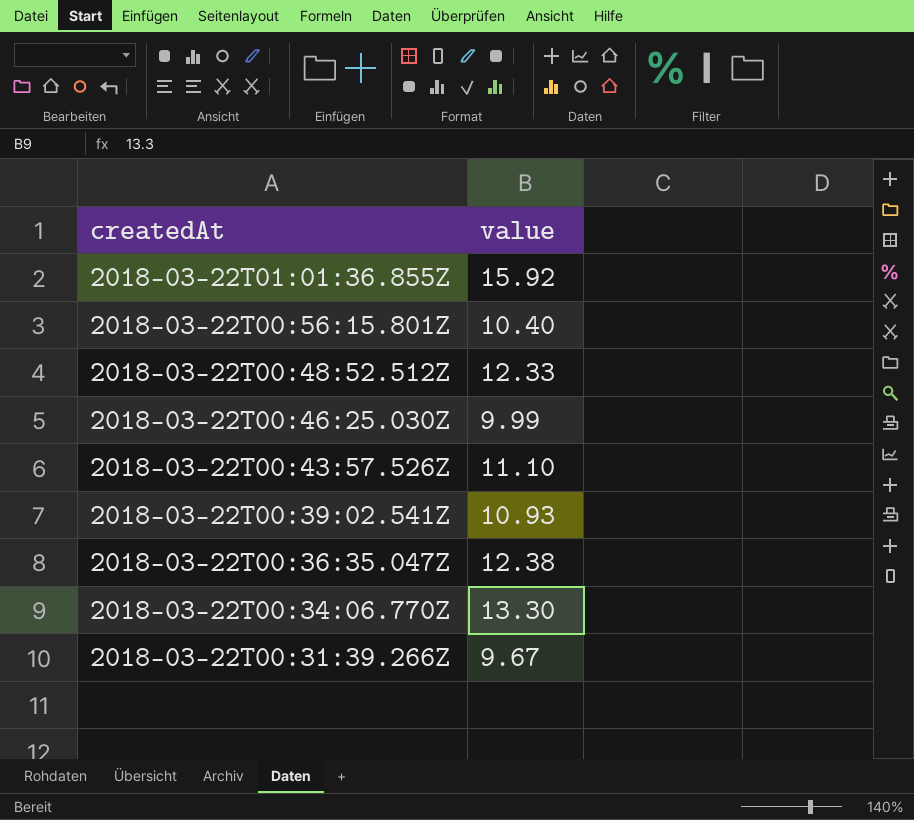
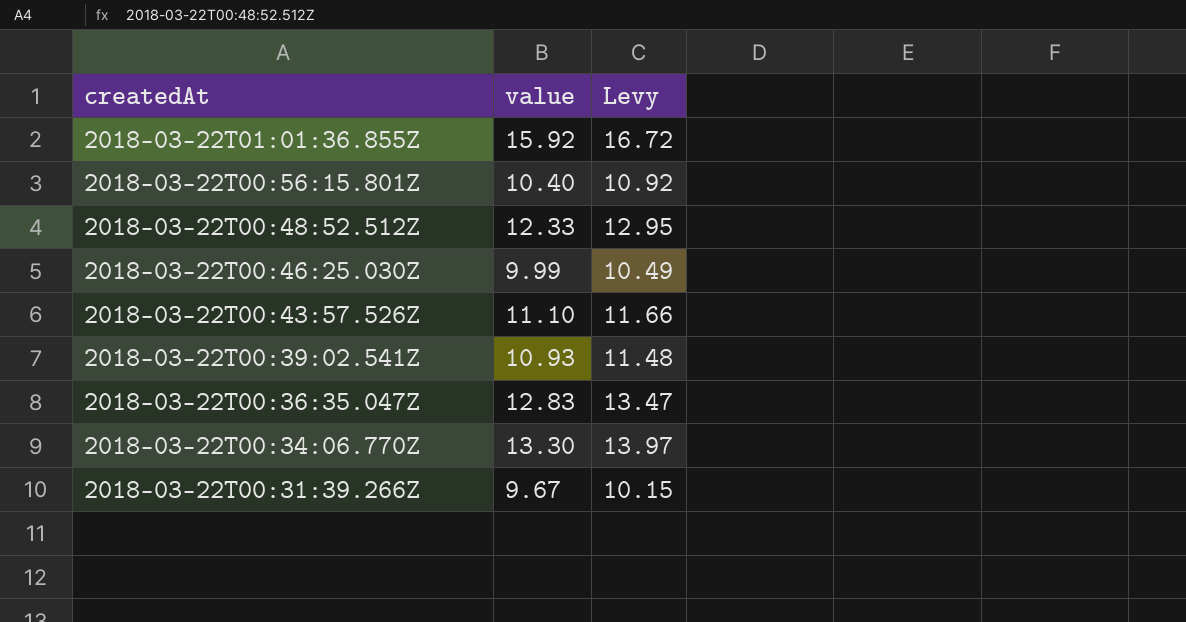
column Levy | formula: none -> [value] * 1.05
2018-03-22T00:36:35.047Z | value: 12.38 -> 12.83

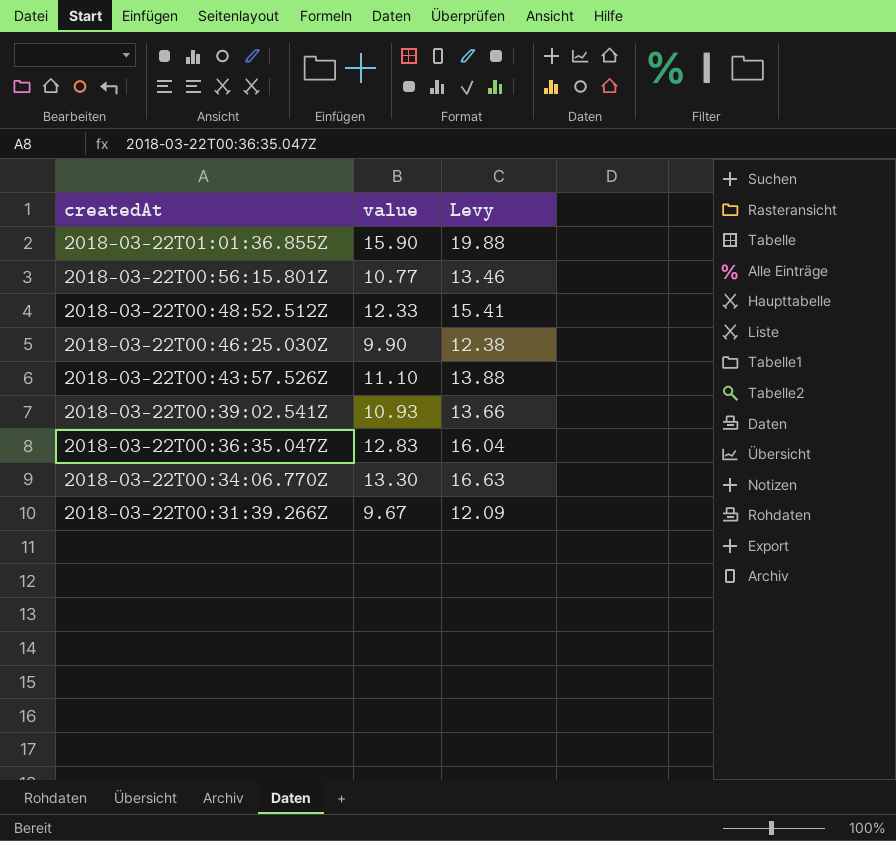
column Levy | formula: [value] * 1.05 -> [value] * 1.25
2018-03-22T01:01:36.855Z | value: 15.92 -> 15.90
2018-03-22T00:56:15.801Z | value: 10.40 -> 10.77
2018-03-22T00:46:25.030Z | value: 9.99 -> 9.90

